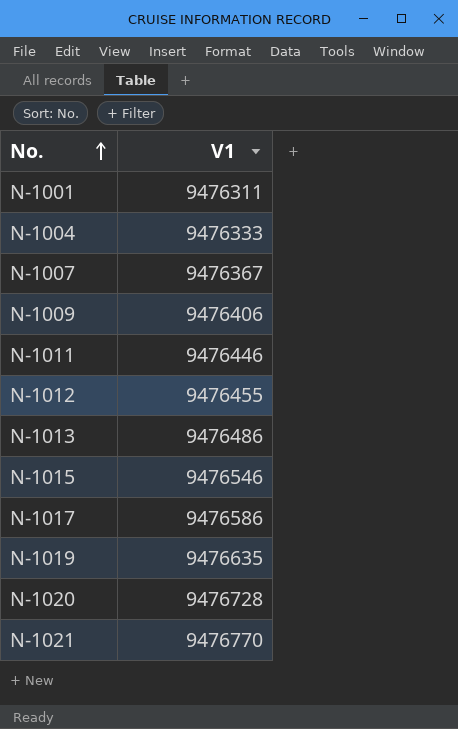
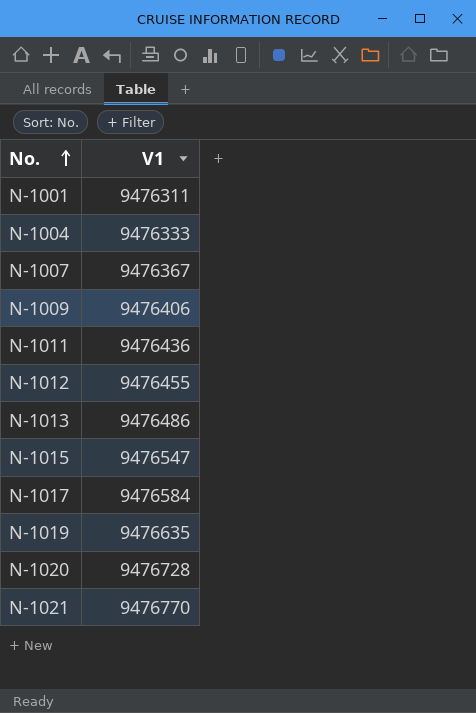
N-1011 | V1: 9476446 -> 9476436
N-1015 | V1: 9476546 -> 9476547
N-1017 | V1: 9476586 -> 9476584

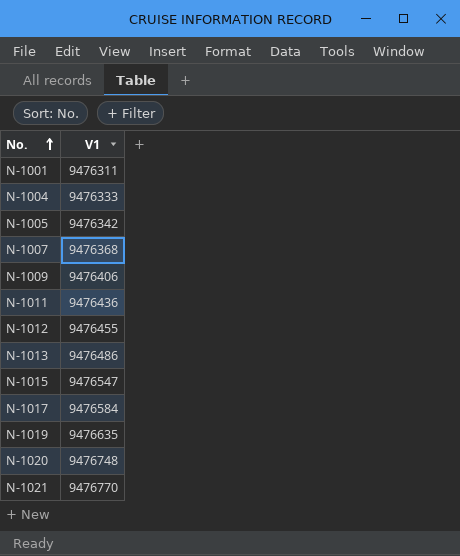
row N-1005: none -> 9476342
N-1007 | V1: 9476367 -> 9476368
N-1020 | V1: 9476728 -> 9476748

